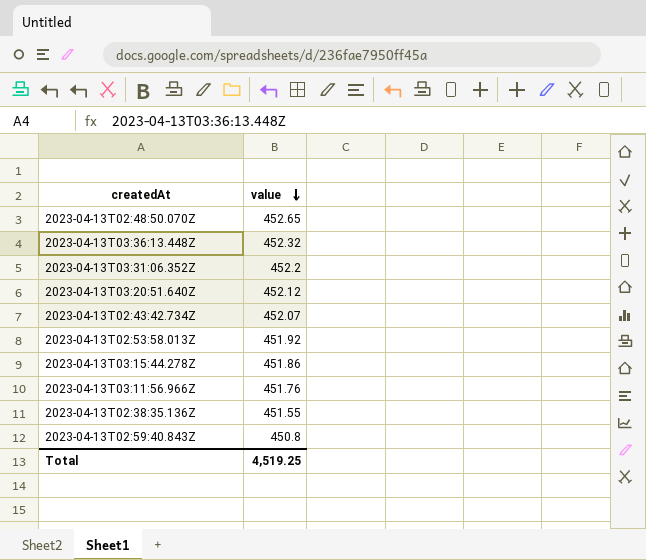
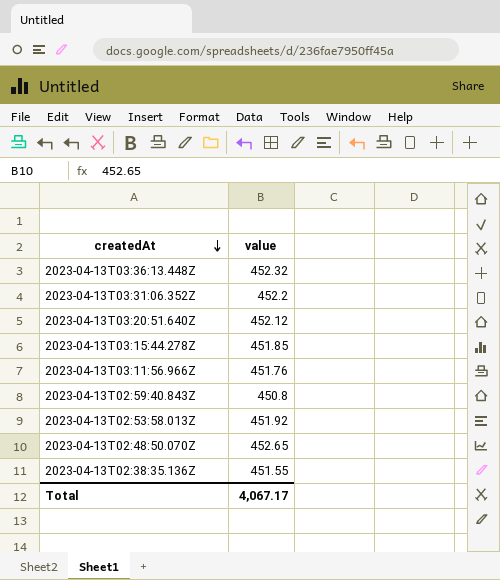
row order: value descending -> createdAt descending
row 2023-04-13T02:43:42.734Z: 452.07 -> none
2023-04-13T03:15:44.278Z | value: 451.86 -> 451.85
Total | value: 4,519.25 -> 4,067.17

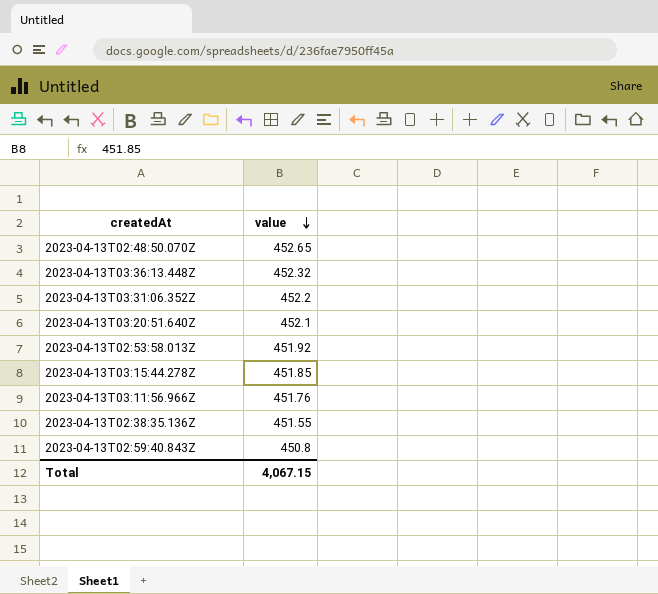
row order: createdAt descending -> value descending
2023-04-13T03:20:51.640Z | value: 452.12 -> 452.1
Total | value: 4,067.17 -> 4,067.15

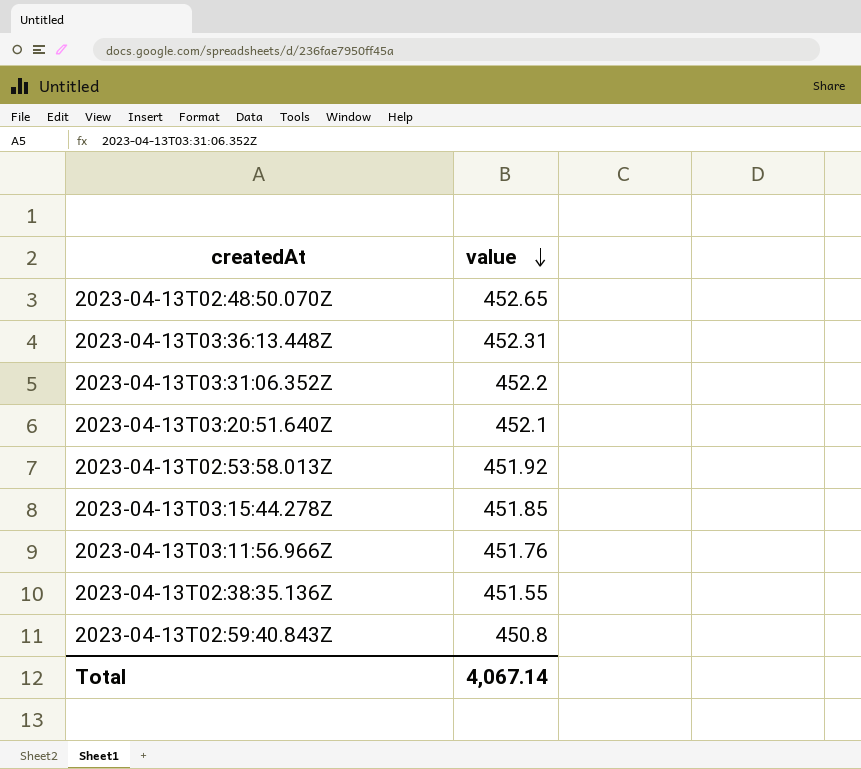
2023-04-13T03:36:13.448Z | value: 452.32 -> 452.31
Total | value: 4,067.15 -> 4,067.14

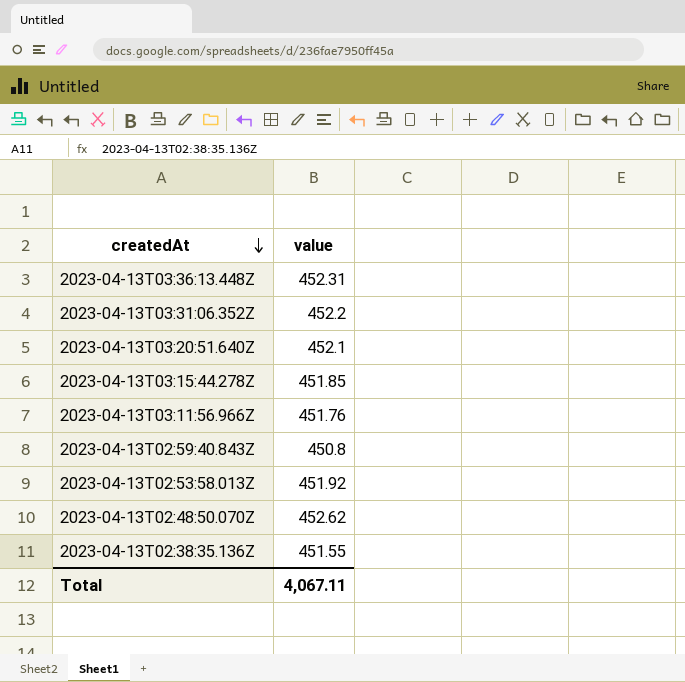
row order: value descending -> createdAt descending
2023-04-13T02:48:50.070Z | value: 452.65 -> 452.62
Total | value: 4,067.14 -> 4,067.11

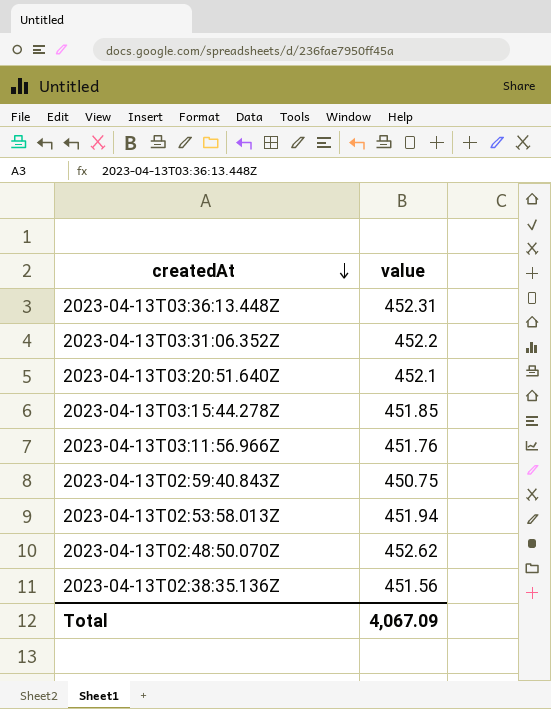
2023-04-13T02:59:40.843Z | value: 450.8 -> 450.75
2023-04-13T02:53:58.013Z | value: 451.92 -> 451.94
2023-04-13T02:38:35.136Z | value: 451.55 -> 451.56
Total | value: 4,067.11 -> 4,067.09

